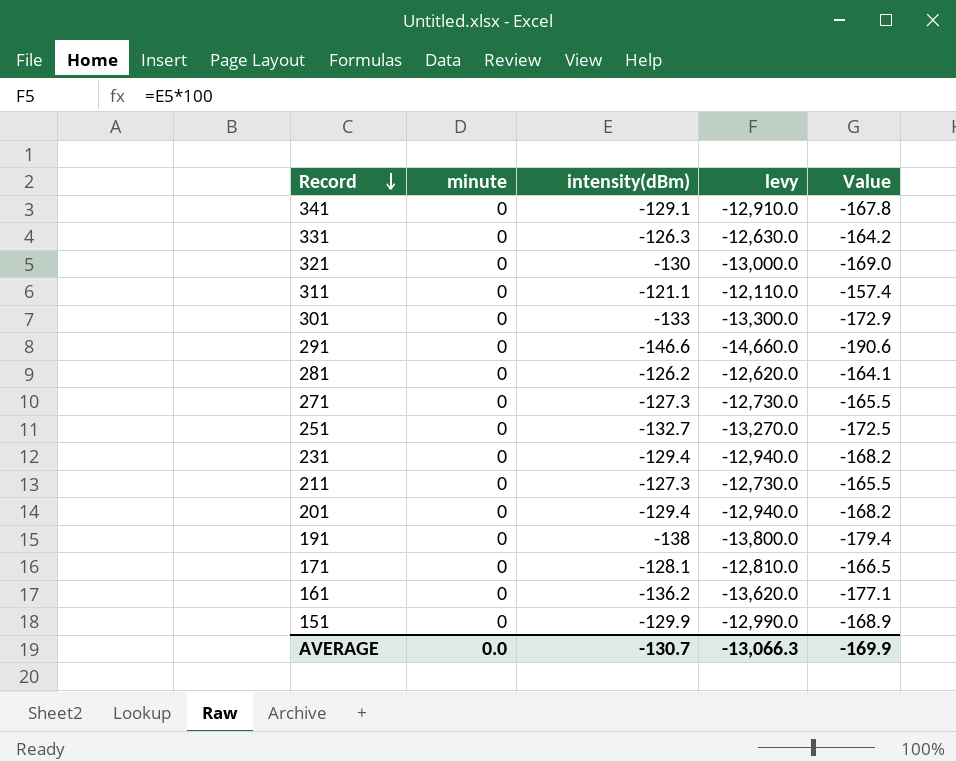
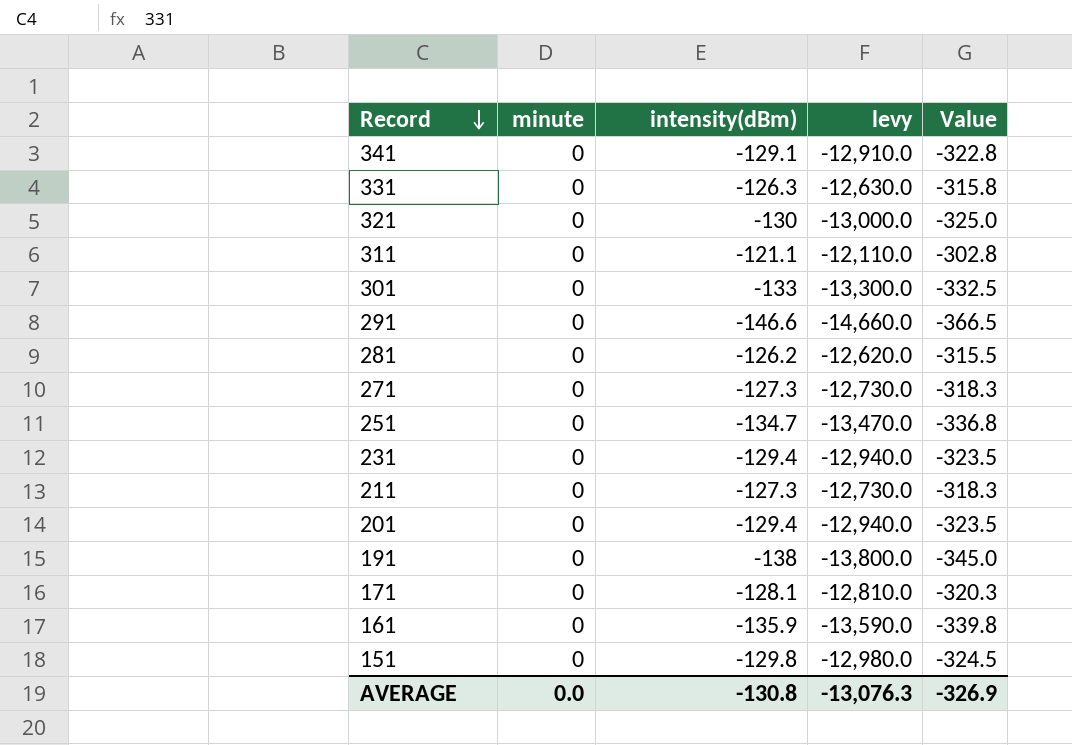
column Value | formula: [intensity(dBm)] * 1.3 -> [intensity(dBm)] * 2.5
251 | intensity(dBm): -132.7 -> -134.7
251 | levy: -13,270.0 -> -13,470.0
161 | intensity(dBm): -136.2 -> -135.9
161 | levy: -13,620.0 -> -13,590.0
151 | intensity(dBm): -129.9 -> -129.8
151 | levy: -12,990.0 -> -12,980.0
AVERAGE | intensity(dBm): -130.7 -> -130.8
AVERAGE | levy: -13,066.3 -> -13,076.3
AVERAGE | Value: -169.9 -> -326.9

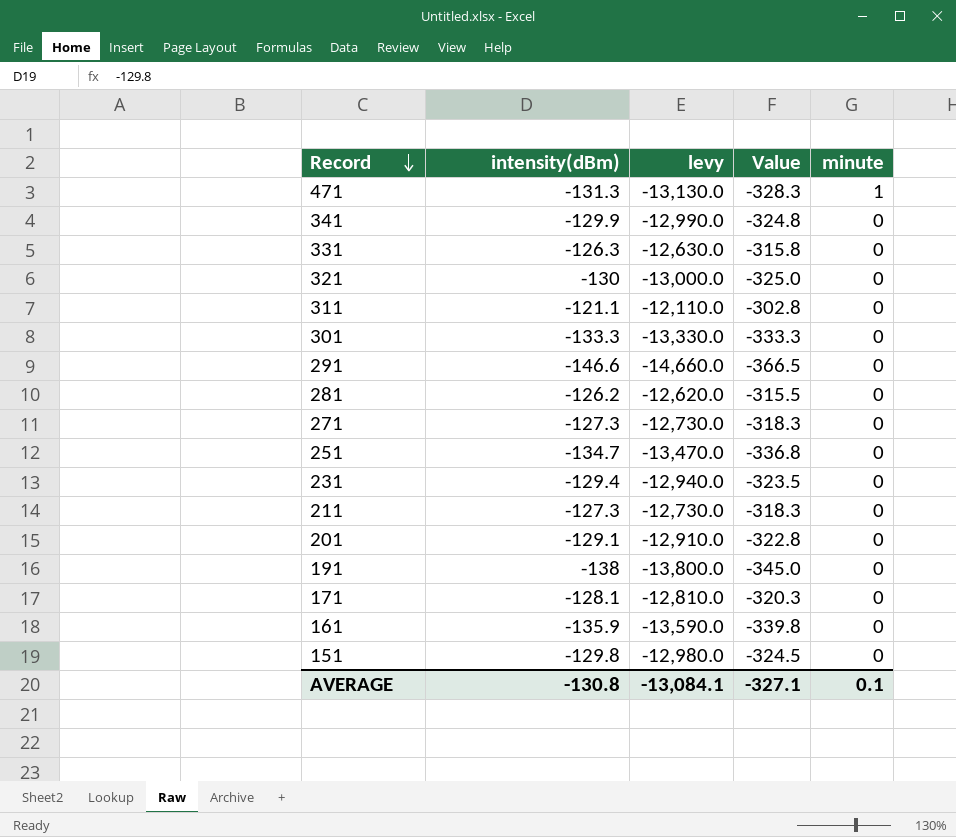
column minute | position: 2 -> 5
row 471: none -> -131.3 | -13,130.0 | -328.3 | 1
341 | intensity(dBm): -129.1 -> -129.9
341 | levy: -12,910.0 -> -12,990.0
341 | Value: -322.8 -> -324.8
301 | intensity(dBm): -133 -> -133.3
301 | levy: -13,300.0 -> -13,330.0
301 | Value: -332.5 -> -333.3
201 | intensity(dBm): -129.4 -> -129.1
201 | levy: -12,940.0 -> -12,910.0
201 | Value: -323.5 -> -322.8
AVERAGE | levy: -13,076.3 -> -13,084.1
AVERAGE | Value: -326.9 -> -327.1
AVERAGE | minute: 0.0 -> 0.1

